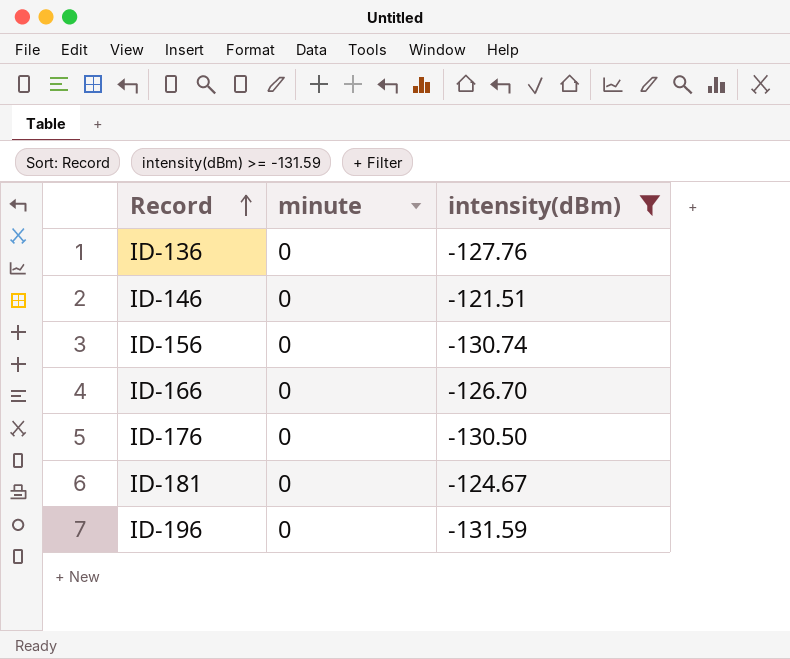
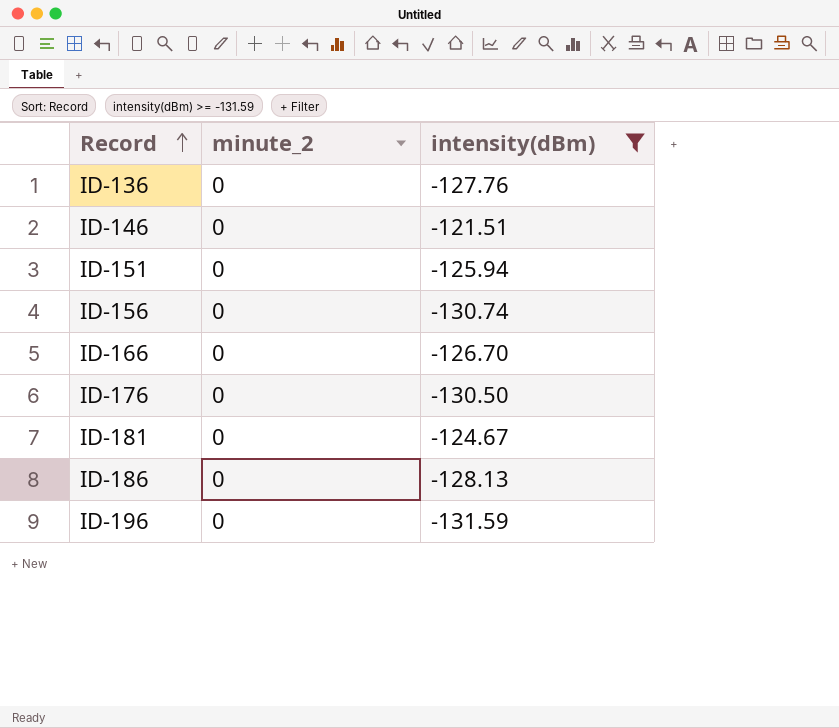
column name: minute -> minute_2
row ID-151: none -> 0 | -125.94
row ID-186: none -> 0 | -128.13

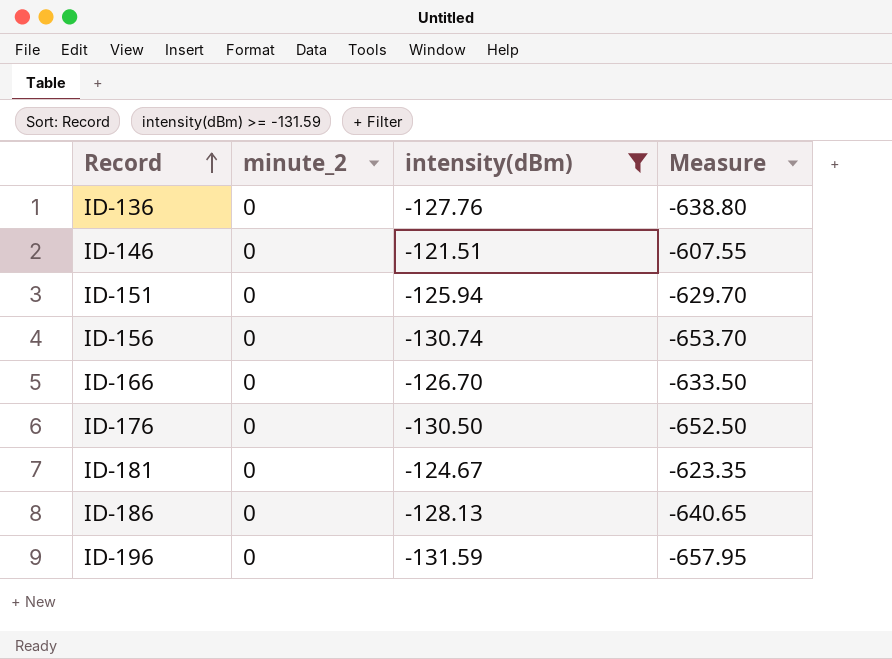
column Measure | formula: none -> [intensity(dBm)] * 5

